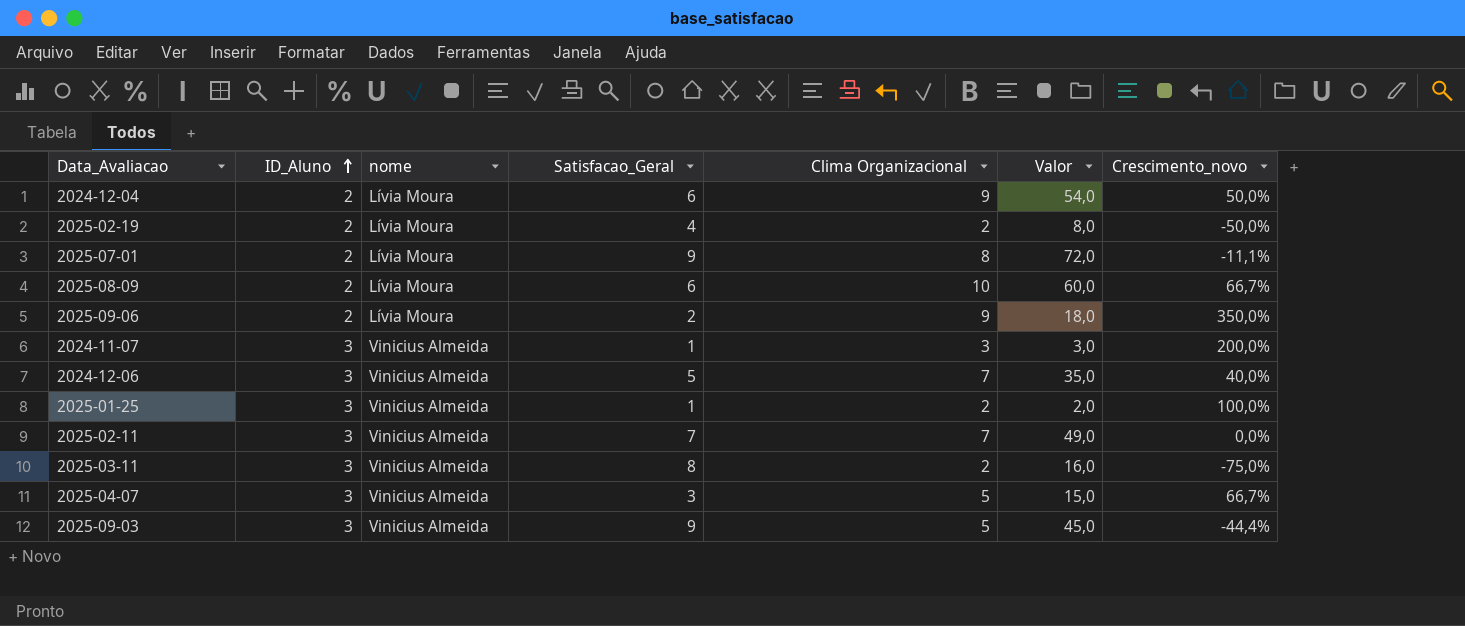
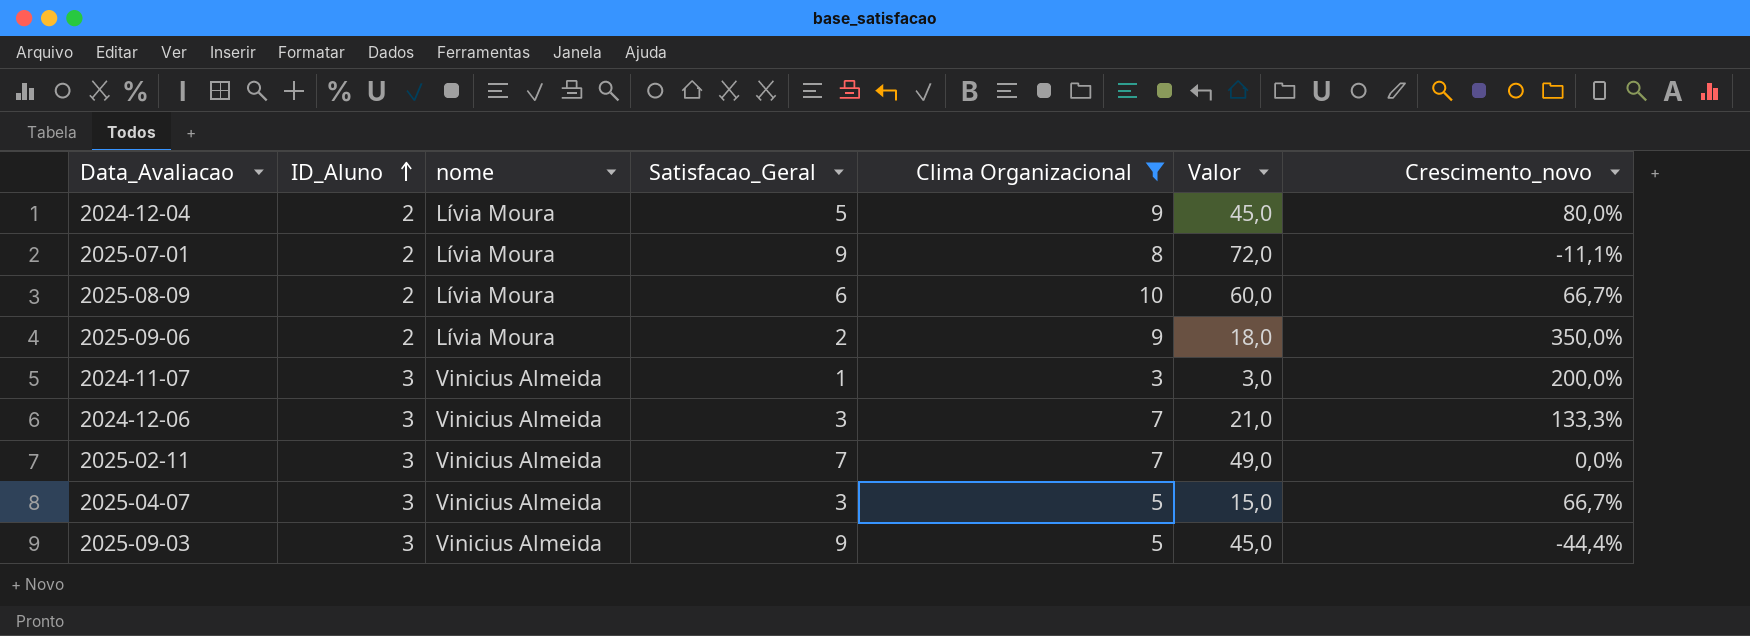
filter: none -> Clima Organizacional != 2
2024-12-04 | Satisfacao_Geral: 6 -> 5
2024-12-04 | Valor: 54,0 -> 45,0
2024-12-04 | Crescimento_novo: 50,0% -> 80,0%
2024-12-06 | Satisfacao_Geral: 5 -> 3
2024-12-06 | Valor: 35,0 -> 21,0
2024-12-06 | Crescimento_novo: 40,0% -> 133,3%

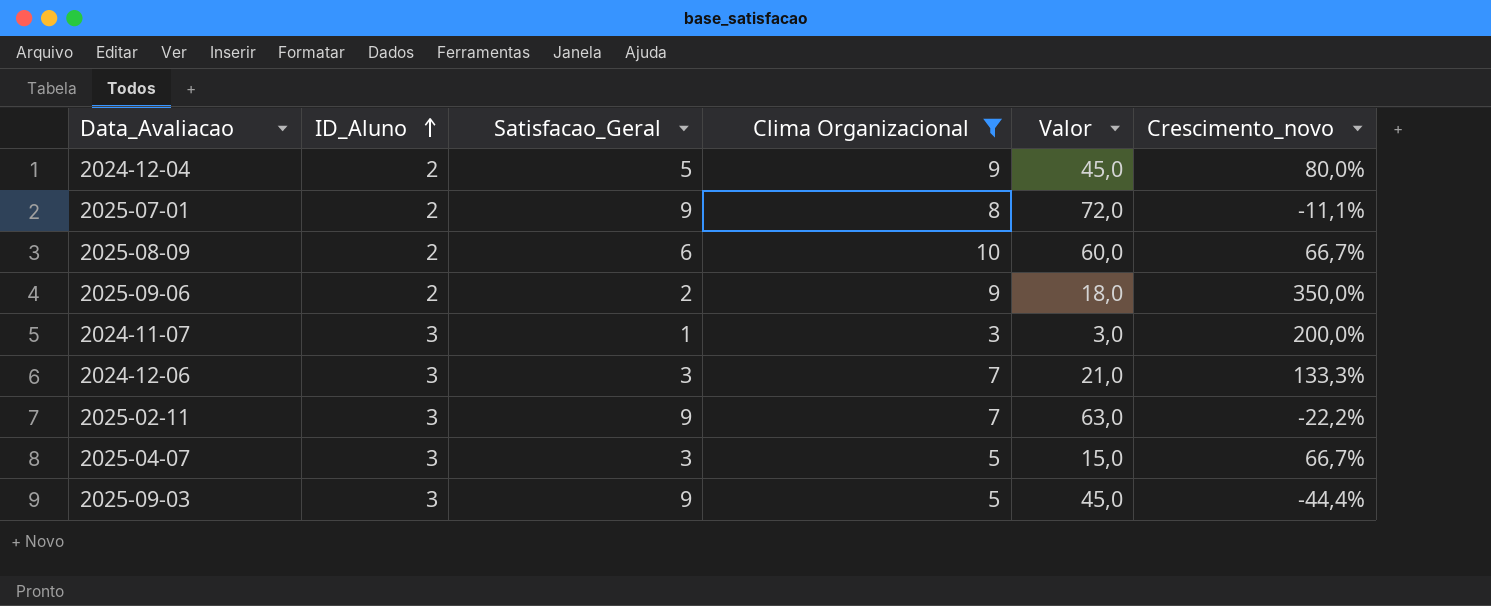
column nome | position: 3 -> none
2025-02-11 | Satisfacao_Geral: 7 -> 9
2025-02-11 | Valor: 49,0 -> 63,0
2025-02-11 | Crescimento_novo: 0,0% -> -22,2%

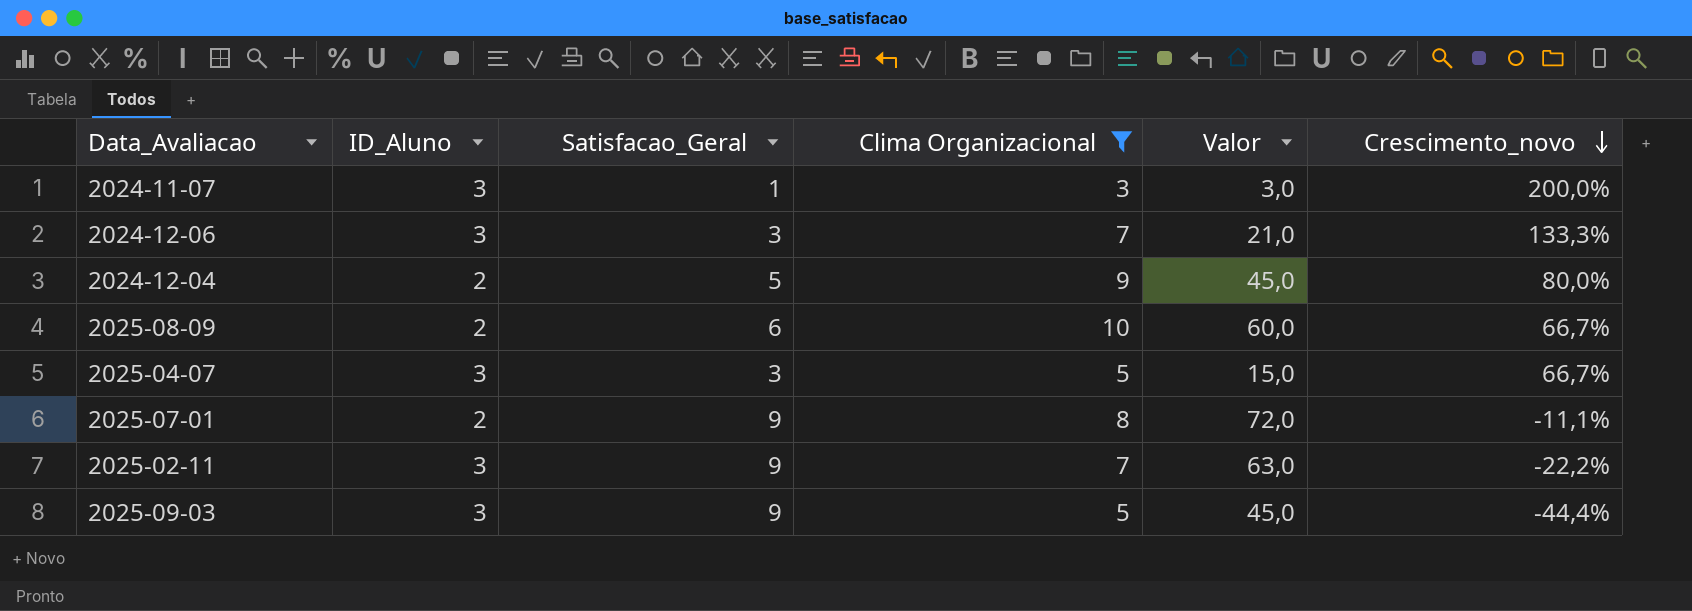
row order: ID_Aluno ascending -> Crescimento_novo descending
row 2025-09-06: 2 | 2 | 9 | 18,0 | 350,0% -> none

